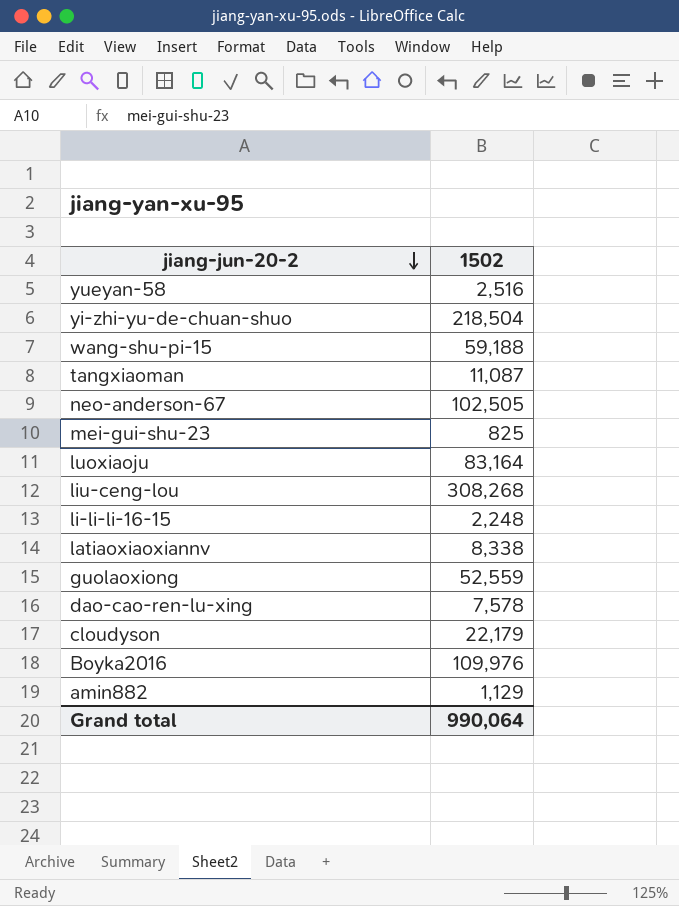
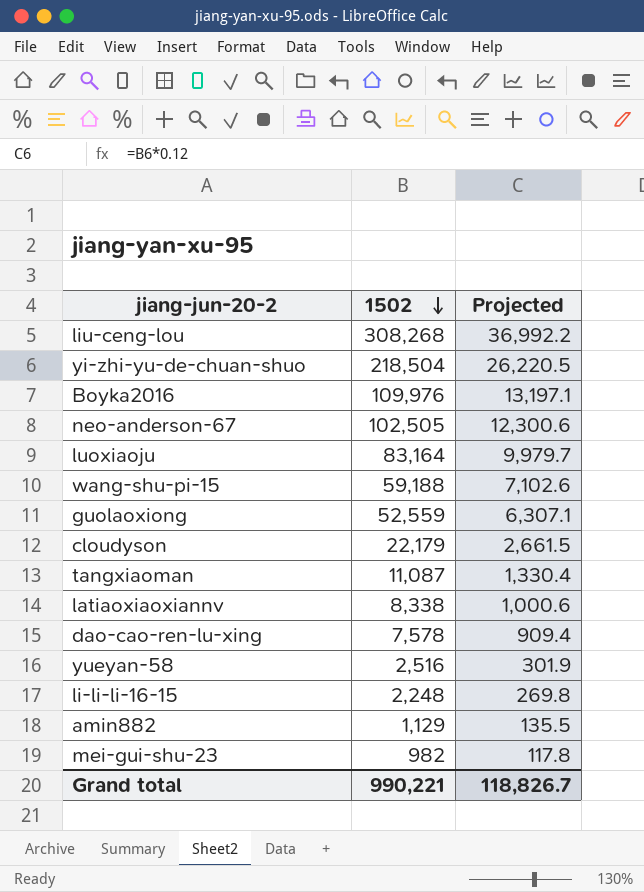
row order: jiang-jun-20-2 descending -> 1502 descending
column Projected | formula: none -> [1502] * 0.12
mei-gui-shu-23 | 1502: 825 -> 982
Grand total | 1502: 990,064 -> 990,221

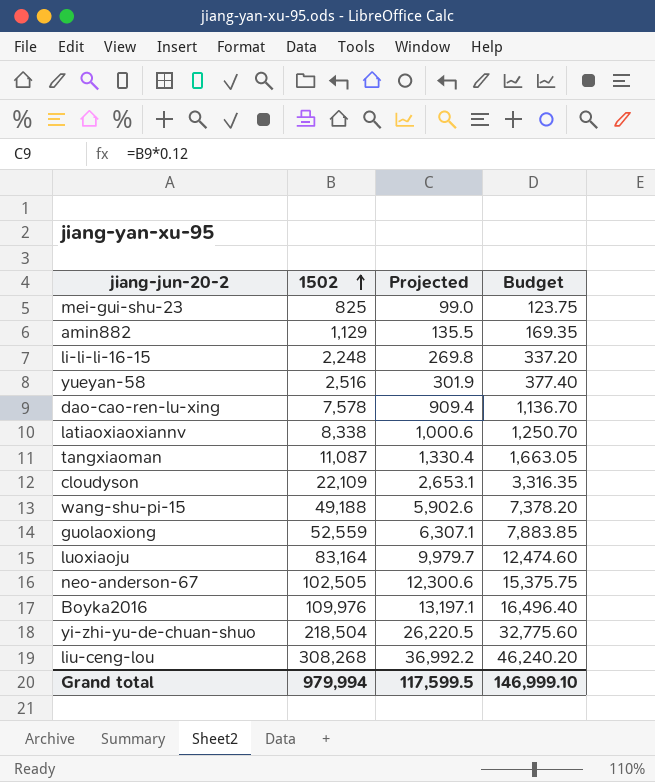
row order: 1502 descending -> 1502 ascending
column Budget | formula: none -> [1502] * 0.15
mei-gui-shu-23 | 1502: 982 -> 825
mei-gui-shu-23 | Projected: 117.8 -> 99.0
cloudyson | 1502: 22,179 -> 22,109
cloudyson | Projected: 2,661.5 -> 2,653.1
wang-shu-pi-15 | 1502: 59,188 -> 49,188
wang-shu-pi-15 | Projected: 7,102.6 -> 5,902.6
Grand total | 1502: 990,221 -> 979,994
Grand total | Projected: 118,826.7 -> 117,599.5

